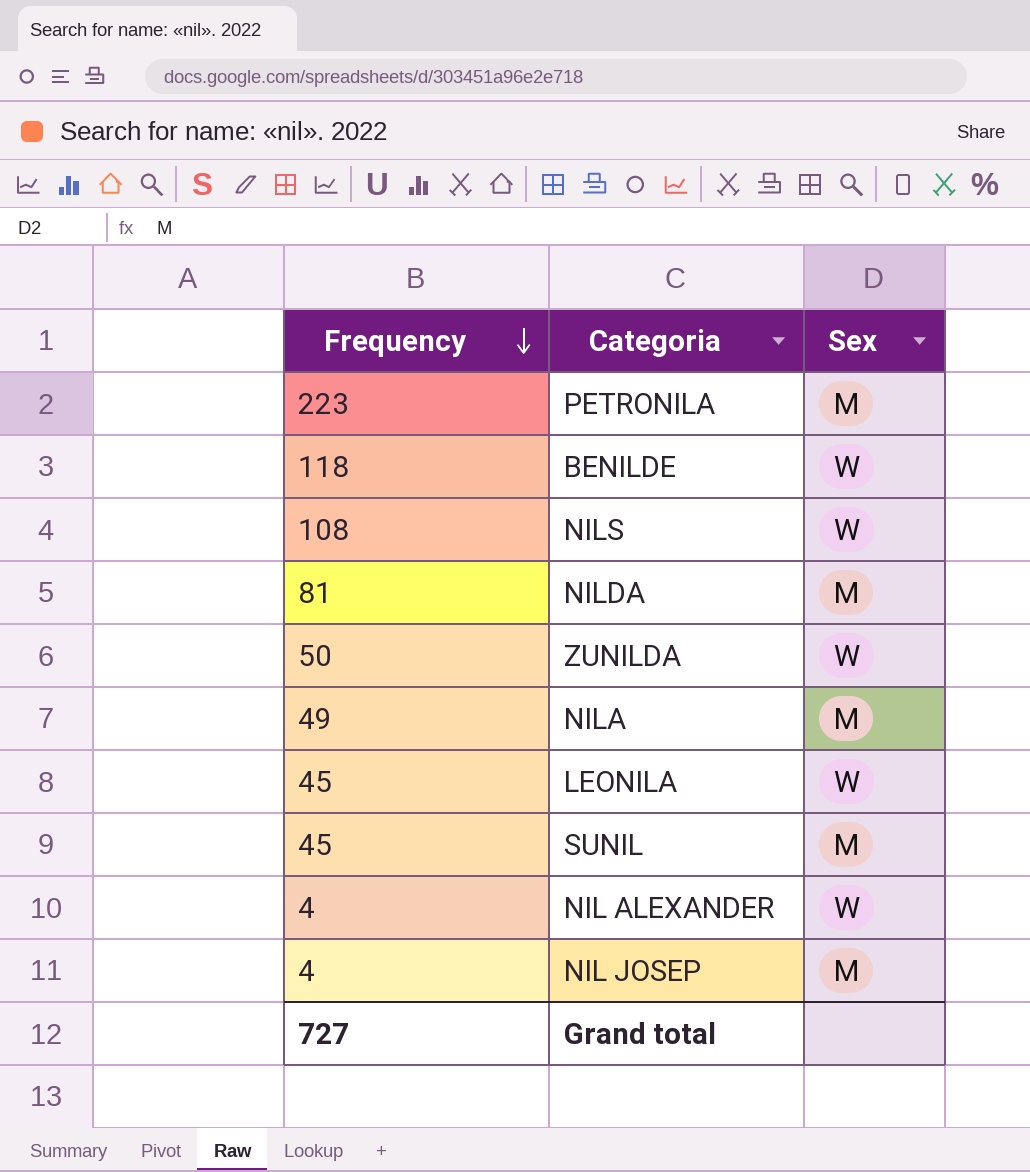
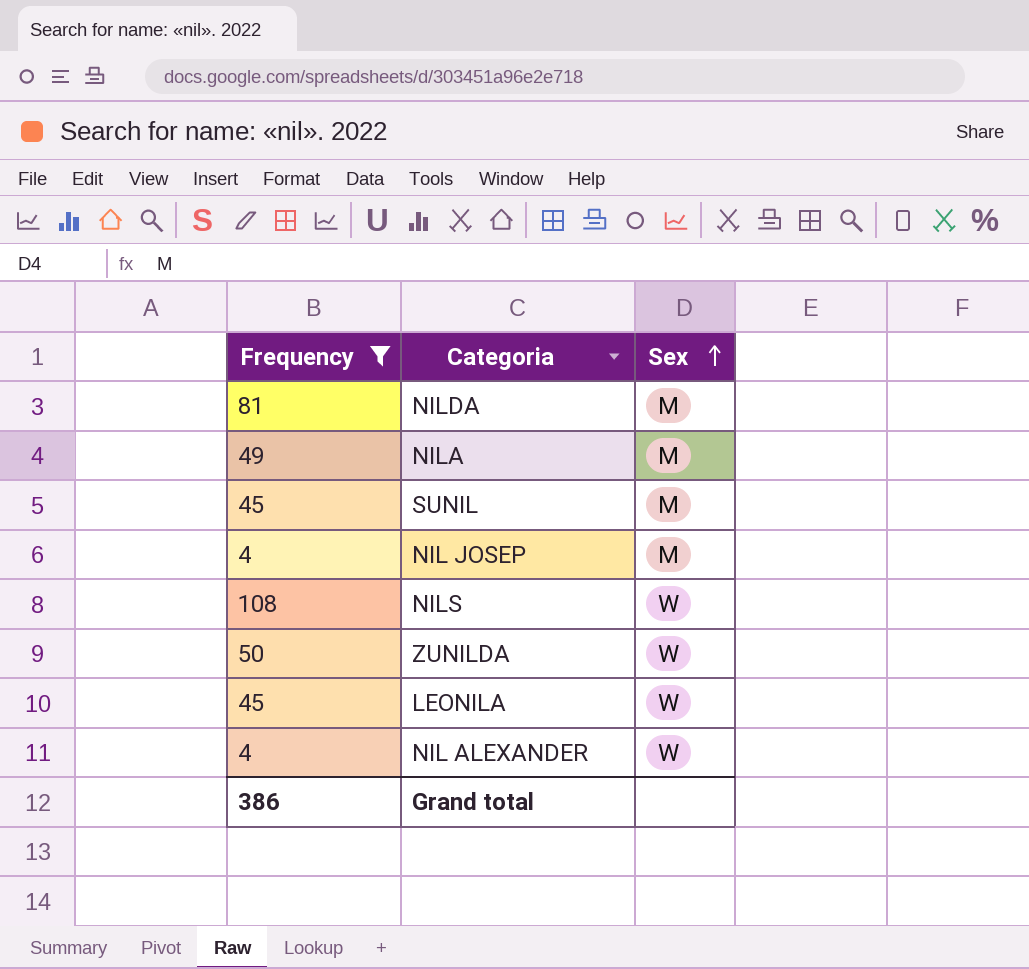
filter: none -> Frequency <= 108
row order: Frequency descending -> Sex ascending
Grand total | Frequency: 727 -> 386

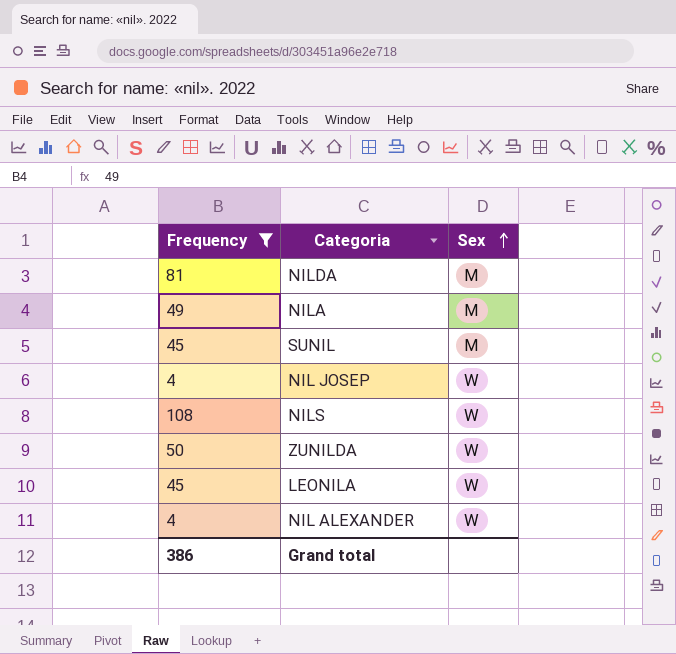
NIL JOSEP | Sex: M -> W

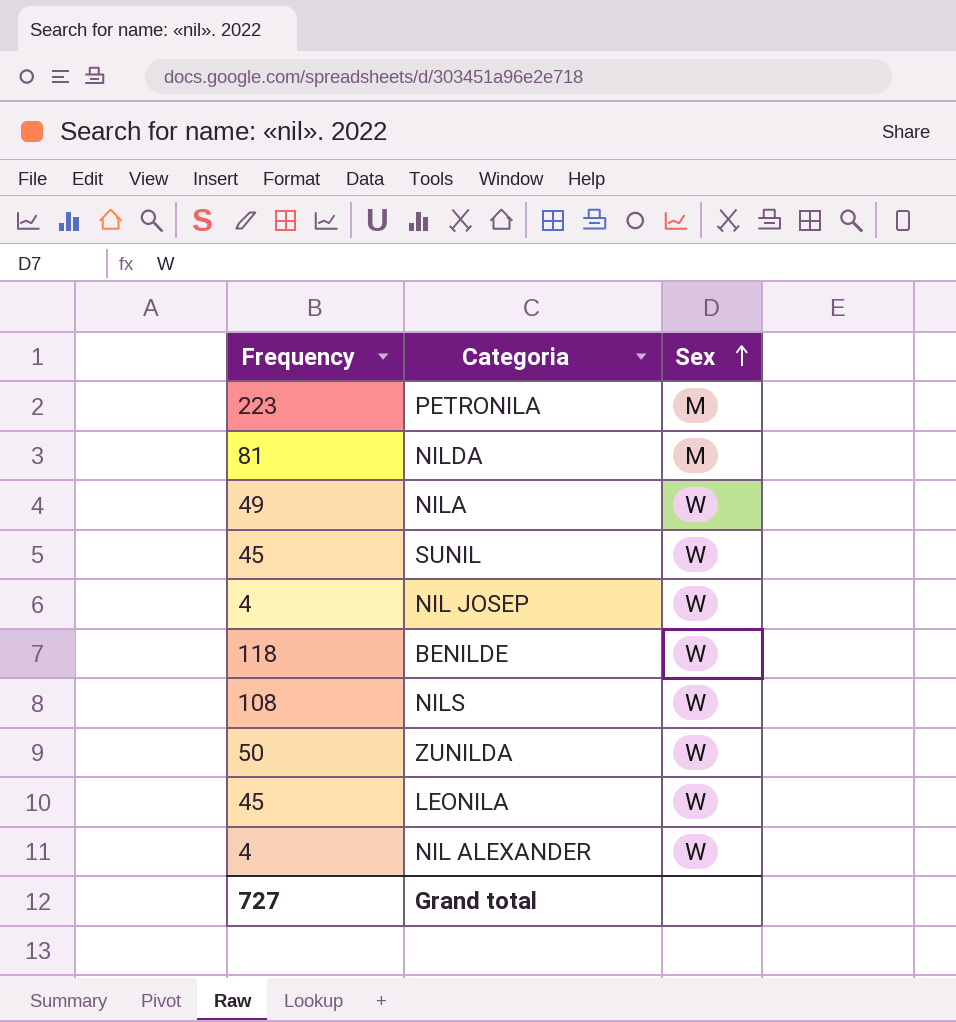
filter: Frequency <= 108 -> none
NILA | Sex: M -> W
SUNIL | Sex: M -> W
Grand total | Frequency: 386 -> 727

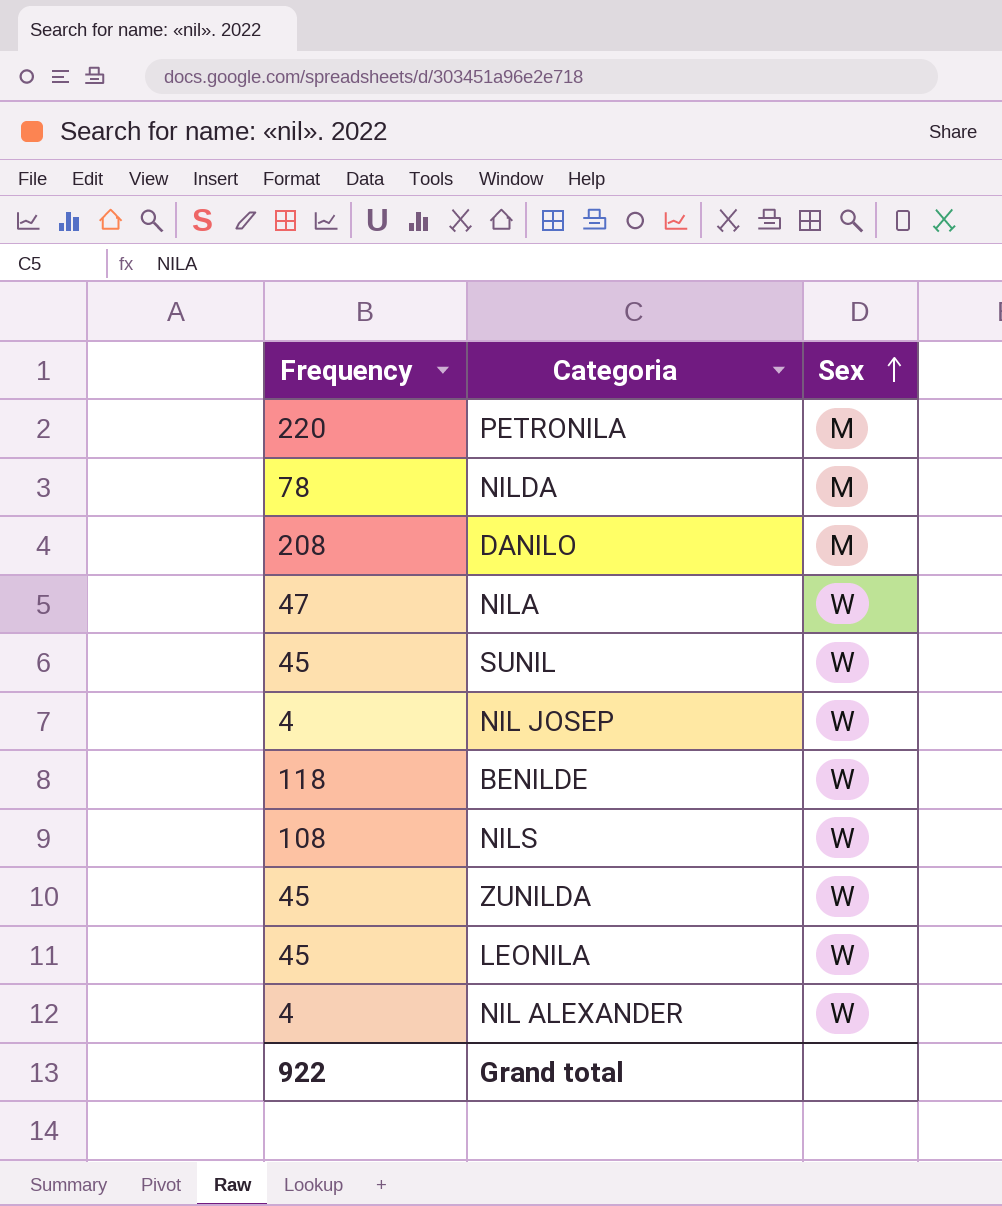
PETRONILA | Frequency: 223 -> 220
NILDA | Frequency: 81 -> 78
row DANILO: none -> 208 | M
NILA | Frequency: 49 -> 47
ZUNILDA | Frequency: 50 -> 45
Grand total | Frequency: 727 -> 922

